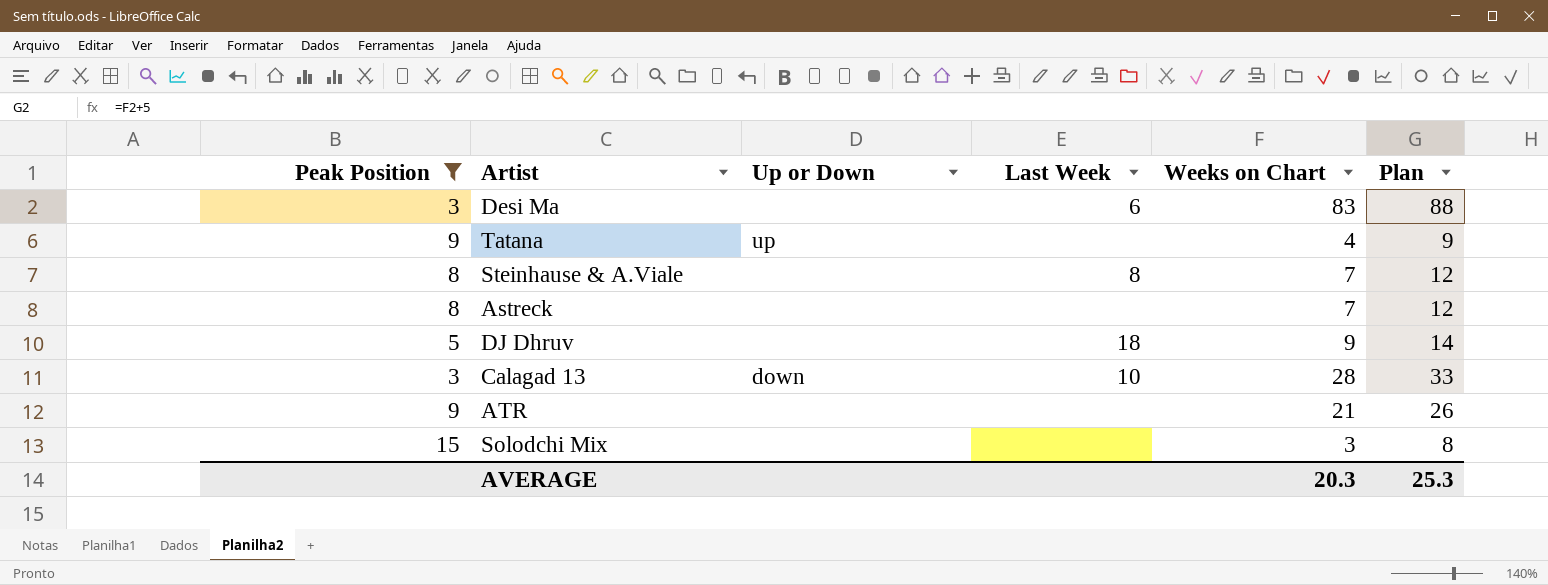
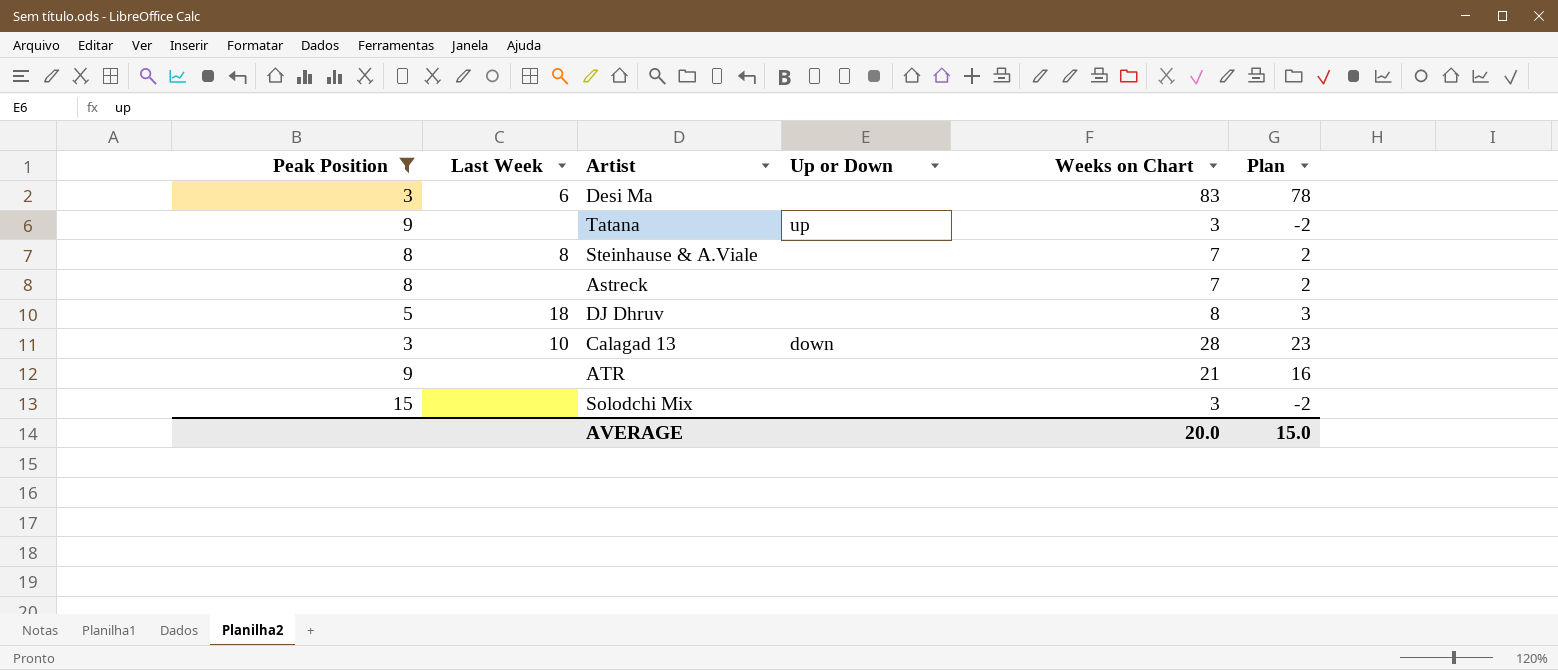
column Last Week | position: 4 -> 2
column Plan | formula: [Weeks on Chart] + 5 -> [Weeks on Chart] - 5
Tatana | Weeks on Chart: 4 -> 3
DJ Dhruv | Weeks on Chart: 9 -> 8
AVERAGE | Weeks on Chart: 20.3 -> 20.0
AVERAGE | Plan: 25.3 -> 15.0

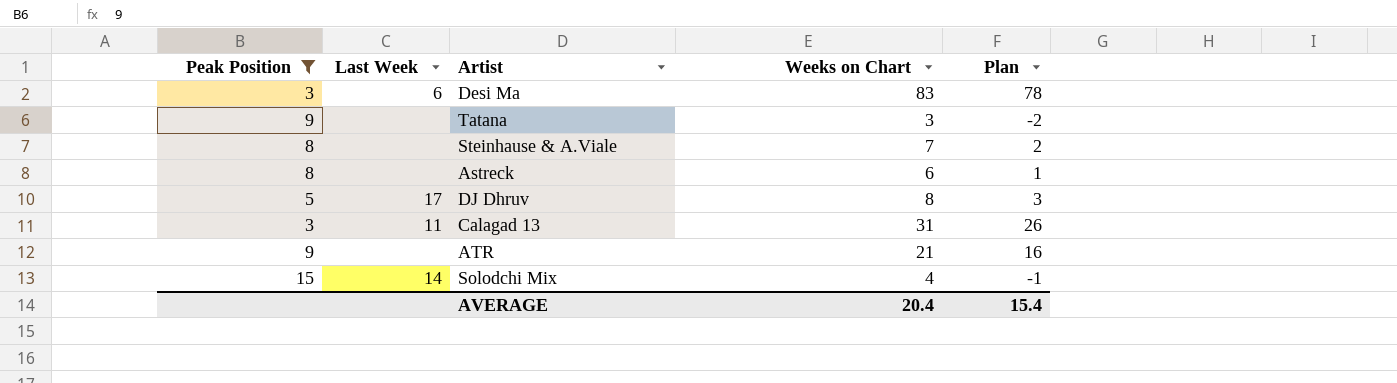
column Up or Down | position: 4 -> none
Steinhause & A.Viale | Last Week: 8 -> none
Astreck | Weeks on Chart: 7 -> 6
Astreck | Plan: 2 -> 1
DJ Dhruv | Last Week: 18 -> 17
Calagad 13 | Last Week: 10 -> 11
Calagad 13 | Weeks on Chart: 28 -> 31
Calagad 13 | Plan: 23 -> 26
Solodchi Mix | Last Week: none -> 14
Solodchi Mix | Weeks on Chart: 3 -> 4
Solodchi Mix | Plan: -2 -> -1
AVERAGE | Weeks on Chart: 20.0 -> 20.4
AVERAGE | Plan: 15.0 -> 15.4

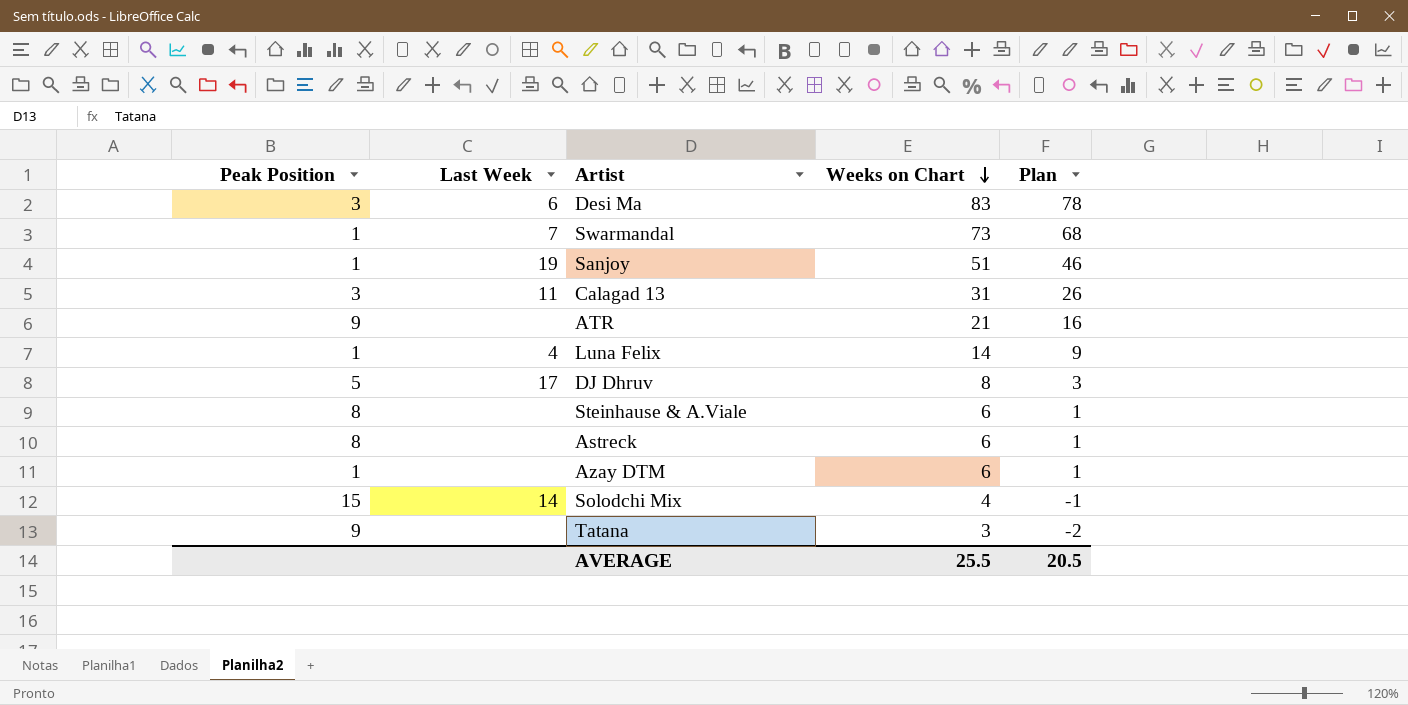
filter: Peak Position != 1 -> none
row order: none -> Weeks on Chart descending
Steinhause & A.Viale | Weeks on Chart: 7 -> 6
Steinhause & A.Viale | Plan: 2 -> 1
AVERAGE | Weeks on Chart: 20.4 -> 25.5
AVERAGE | Plan: 15.4 -> 20.5

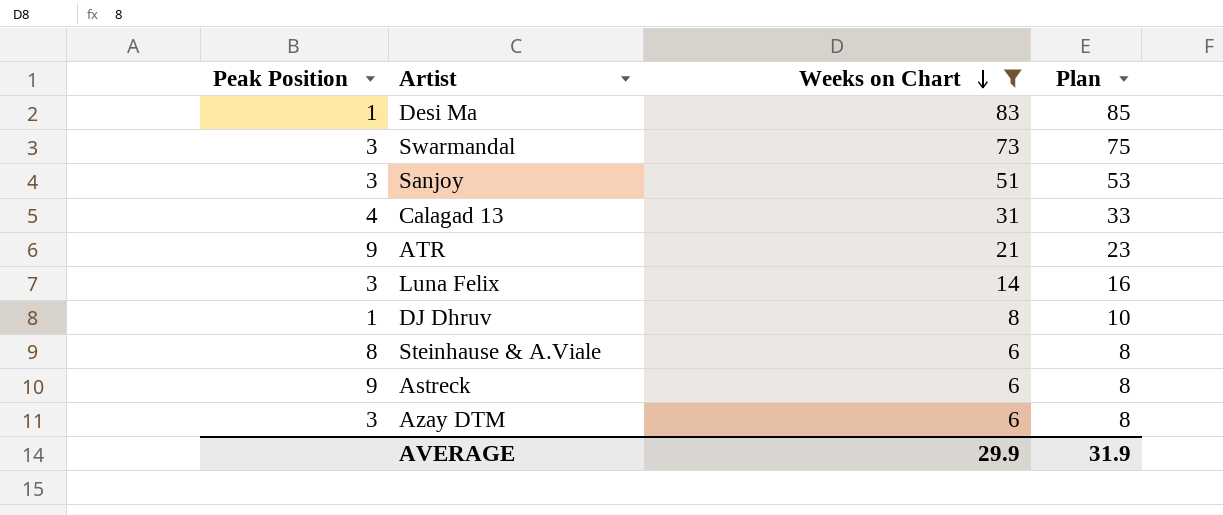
filter: none -> Weeks on Chart >= 6
column Last Week | position: 2 -> none
column Plan | formula: [Weeks on Chart] - 5 -> [Weeks on Chart] + 2
Desi Ma | Peak Position: 3 -> 1
Swarmandal | Peak Position: 1 -> 3
Sanjoy | Peak Position: 1 -> 3
Calagad 13 | Peak Position: 3 -> 4
Luna Felix | Peak Position: 1 -> 3
DJ Dhruv | Peak Position: 5 -> 1
Astreck | Peak Position: 8 -> 9
Azay DTM | Peak Position: 1 -> 3
AVERAGE | Weeks on Chart: 25.5 -> 29.9
AVERAGE | Plan: 20.5 -> 31.9

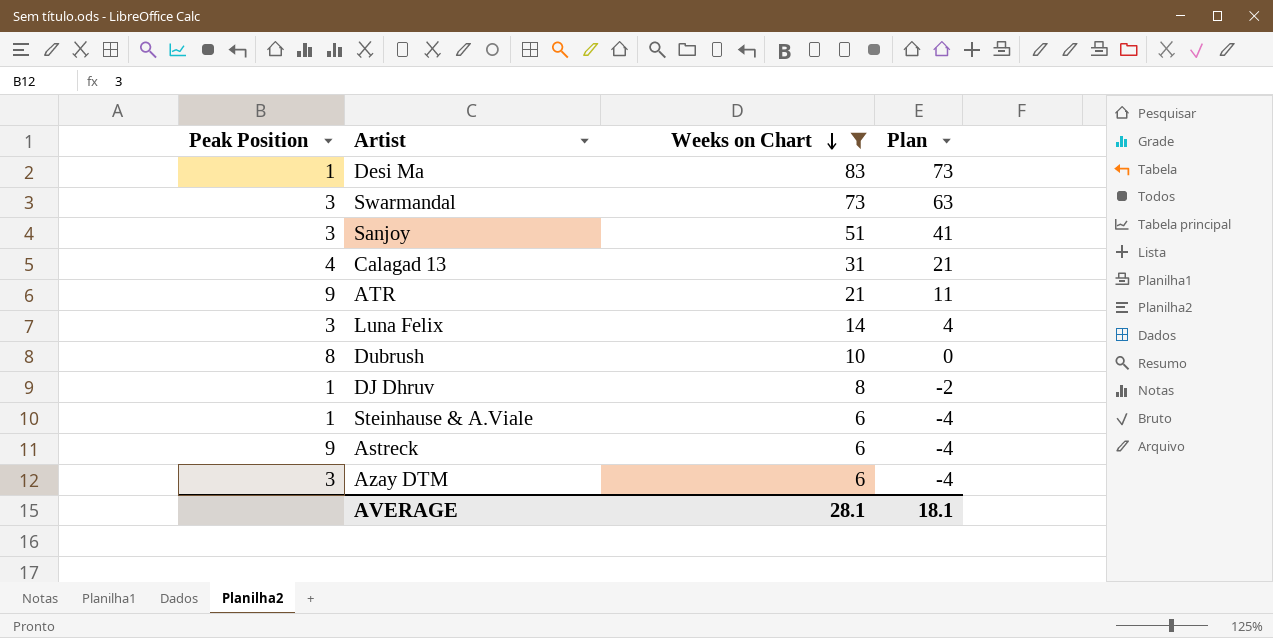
column Plan | formula: [Weeks on Chart] + 2 -> [Weeks on Chart] - 10
row Dubrush: none -> 8 | 10 | 0
Steinhause & A.Viale | Peak Position: 8 -> 1
AVERAGE | Weeks on Chart: 29.9 -> 28.1
AVERAGE | Plan: 31.9 -> 18.1

